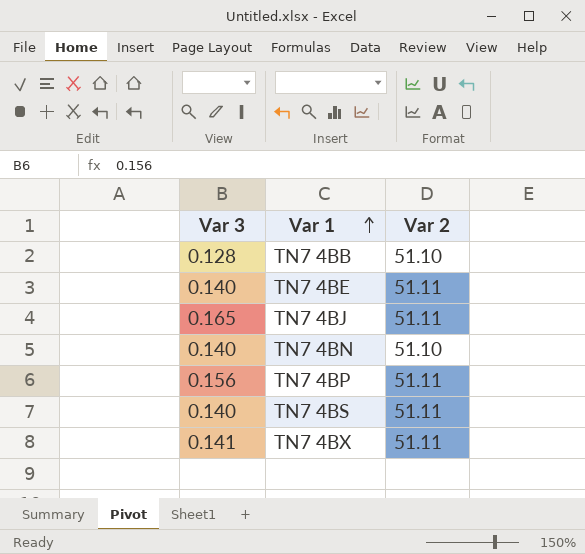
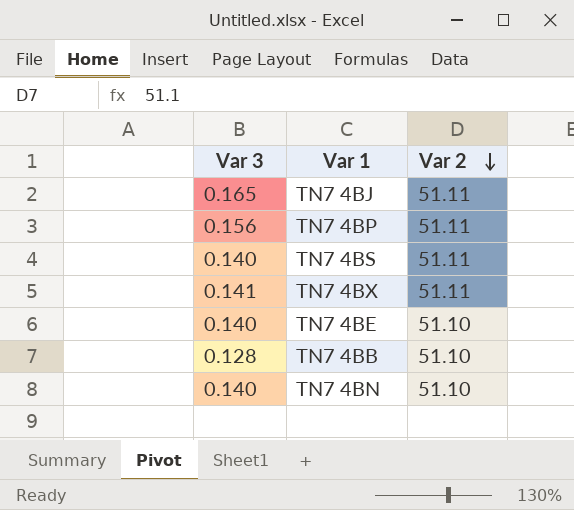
row order: Var 1 ascending -> Var 2 descending
TN7 4BE | Var 2: 51.11 -> 51.10

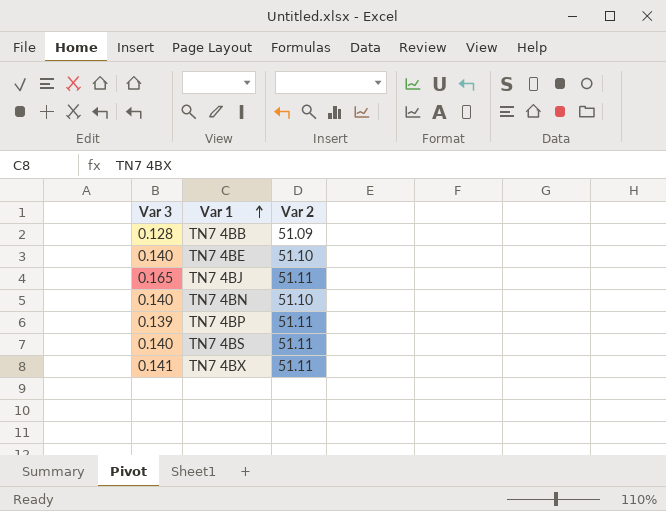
row order: Var 2 descending -> Var 1 ascending
TN7 4BB | Var 2: 51.10 -> 51.09
TN7 4BP | Var 3: 0.156 -> 0.139

